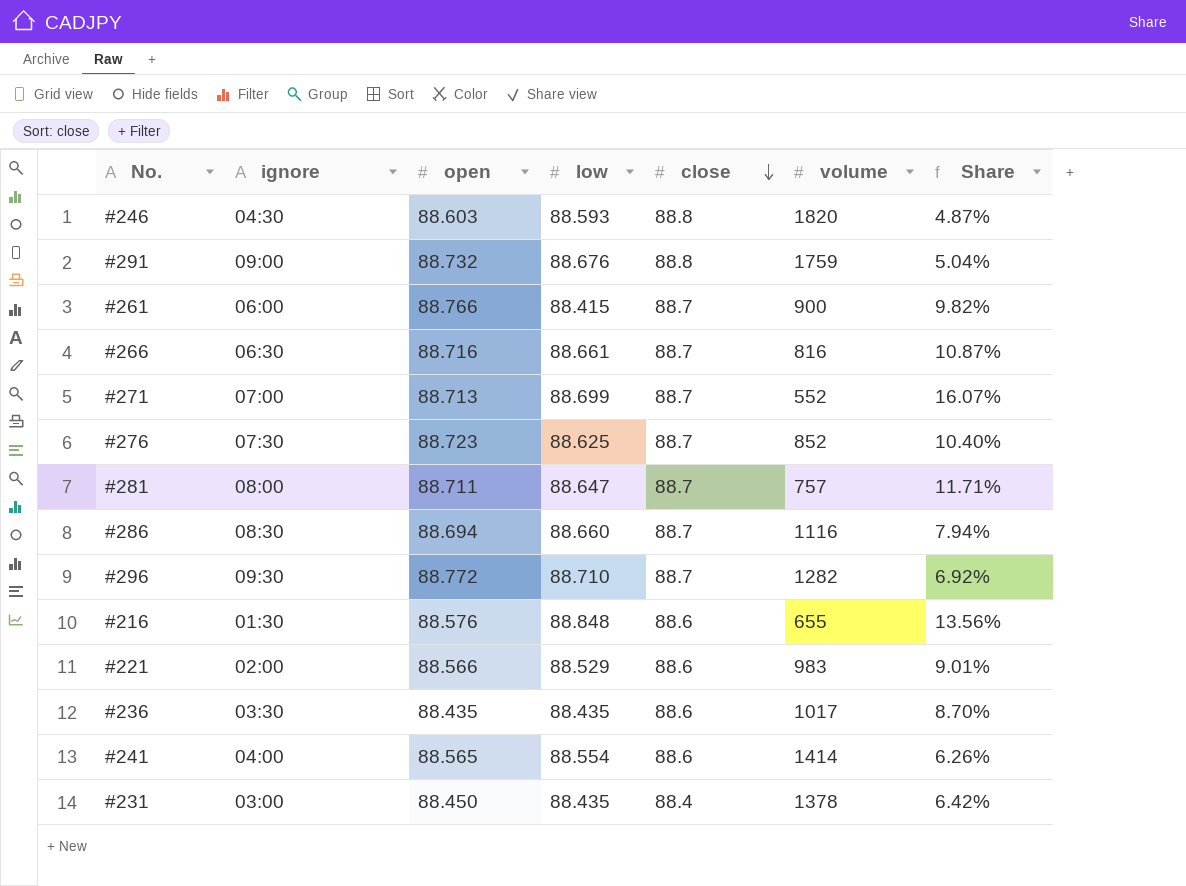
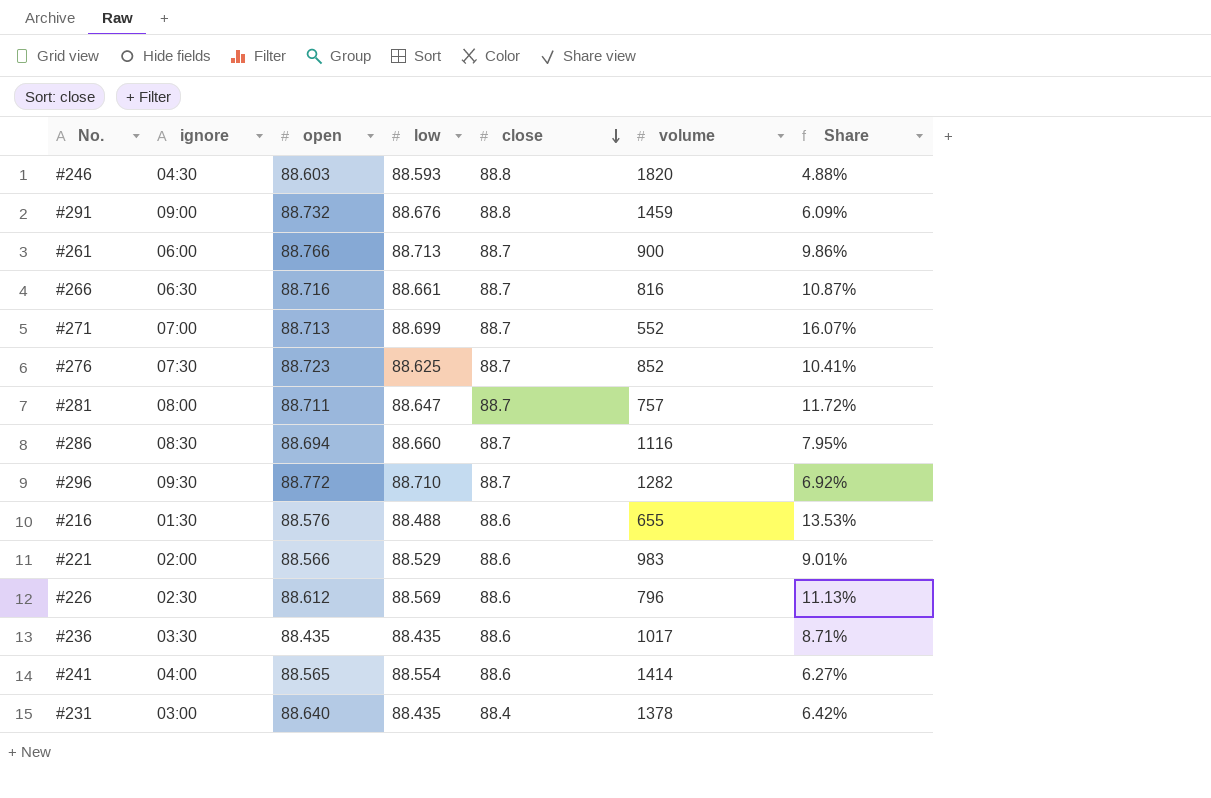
column Share | formula: [low] / [volume] -> [close] / [volume]
#291 | volume: 1759 -> 1459
#261 | low: 88.415 -> 88.713
#216 | low: 88.848 -> 88.488
row #226: none -> 02:30 | 88.612 | 88.569 | 88.6 | 796 | 11.13%
#231 | open: 88.450 -> 88.640

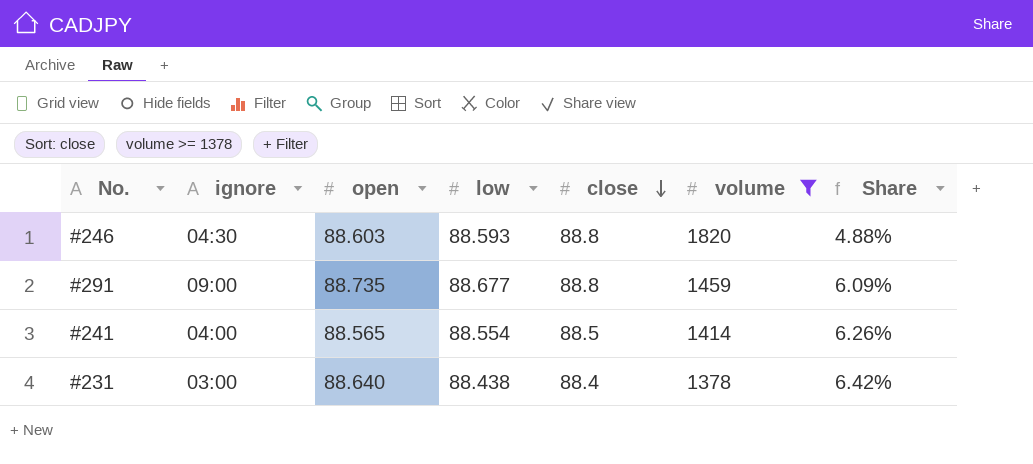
filter: none -> volume >= 1378
#291 | open: 88.732 -> 88.735
#291 | low: 88.676 -> 88.677
#241 | close: 88.6 -> 88.5
#241 | Share: 6.27% -> 6.26%
#231 | low: 88.435 -> 88.438

